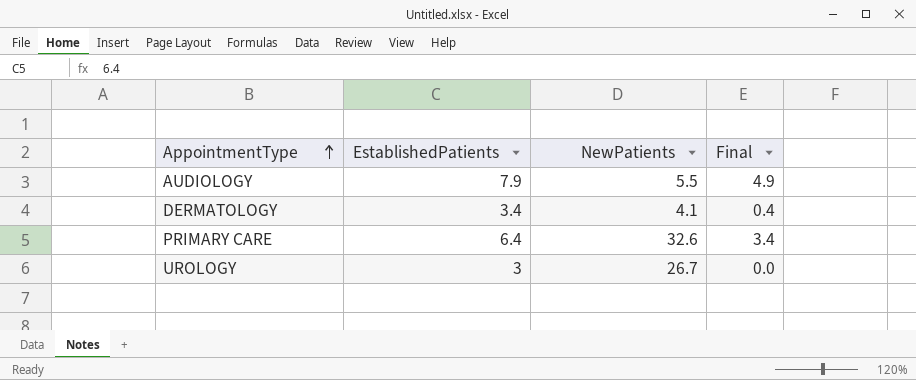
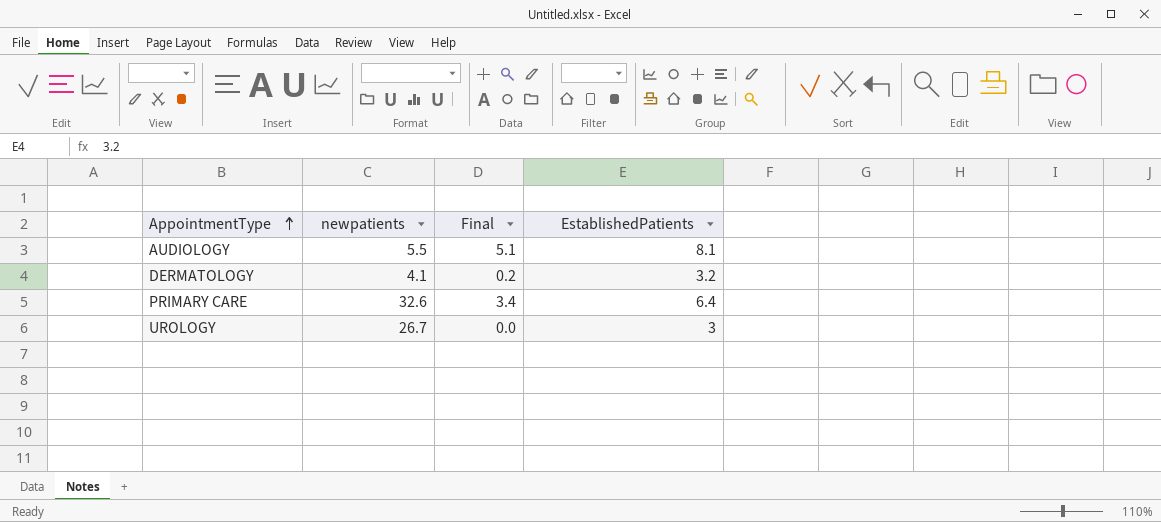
column name: NewPatients -> newpatients
column EstablishedPatients | position: 2 -> 4
AUDIOLOGY | Final: 4.9 -> 5.1
AUDIOLOGY | EstablishedPatients: 7.9 -> 8.1
DERMATOLOGY | Final: 0.4 -> 0.2
DERMATOLOGY | EstablishedPatients: 3.4 -> 3.2

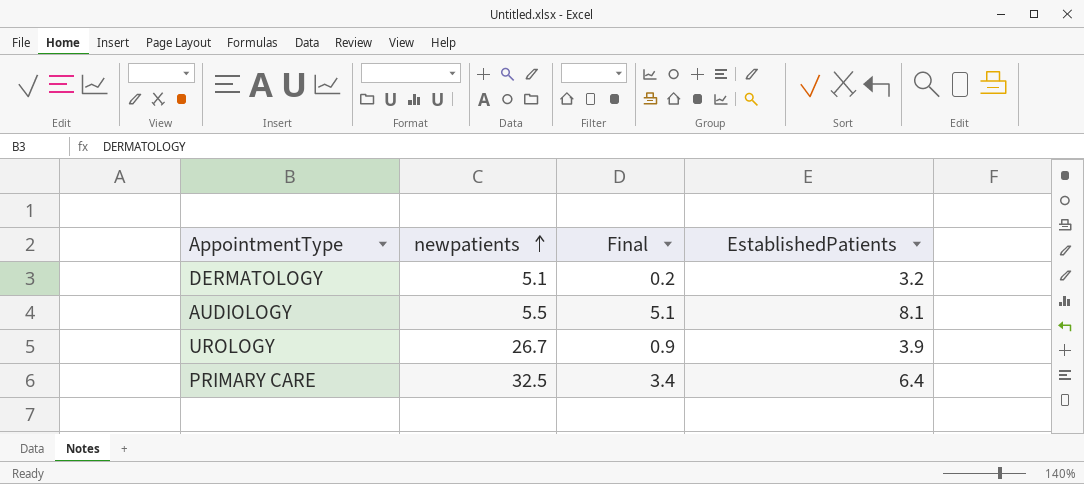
row order: AppointmentType ascending -> newpatients ascending
DERMATOLOGY | newpatients: 4.1 -> 5.1
UROLOGY | Final: 0.0 -> 0.9
UROLOGY | EstablishedPatients: 3 -> 3.9
PRIMARY CARE | newpatients: 32.6 -> 32.5

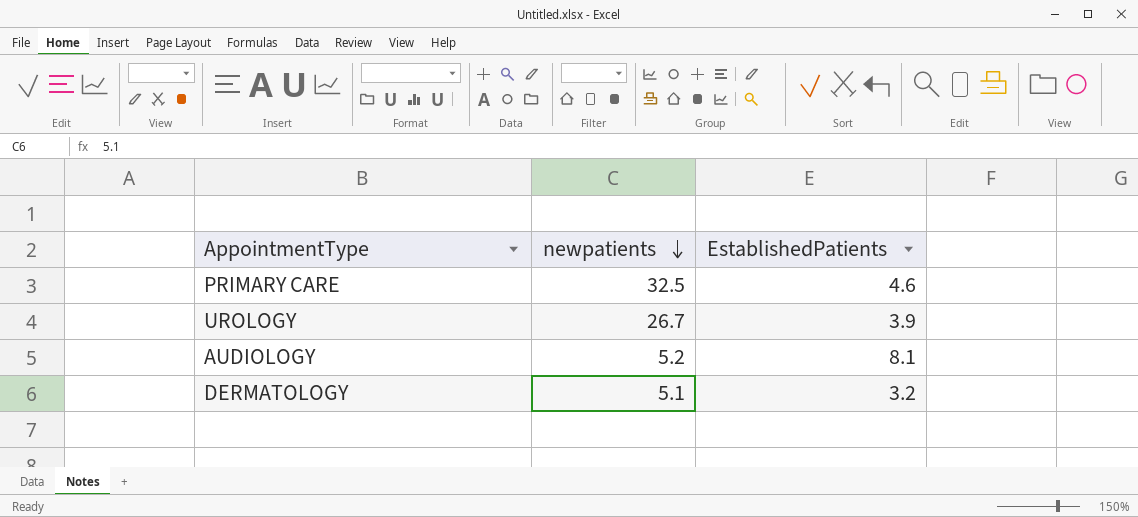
row order: newpatients ascending -> newpatients descending
column Final | formula: [EstablishedPatients] - 3 -> none
PRIMARY CARE | EstablishedPatients: 6.4 -> 4.6
AUDIOLOGY | newpatients: 5.5 -> 5.2

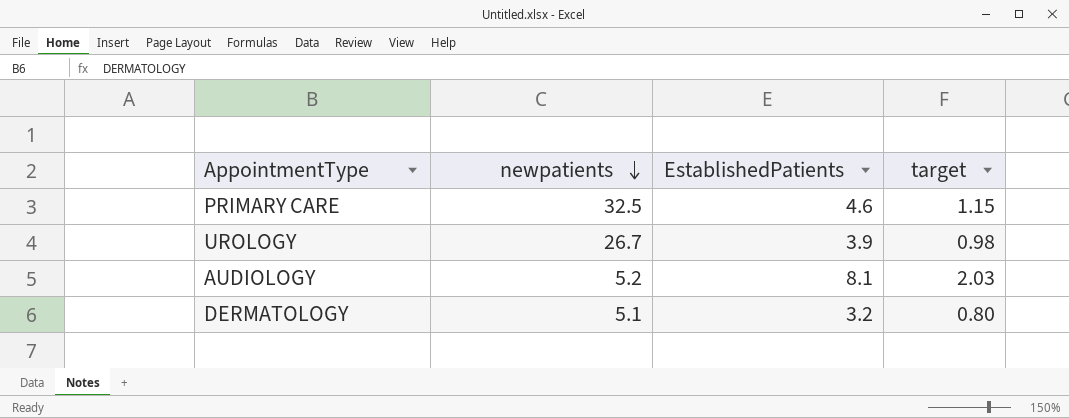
column target | formula: none -> [EstablishedPatients] * 0.25

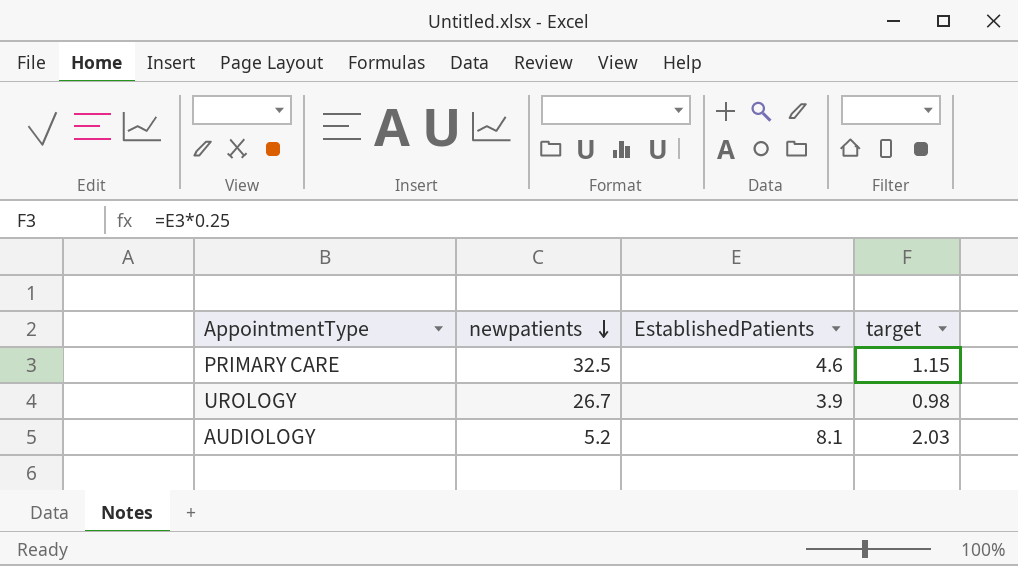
row DERMATOLOGY: 5.1 | 3.2 | 0.80 -> none

